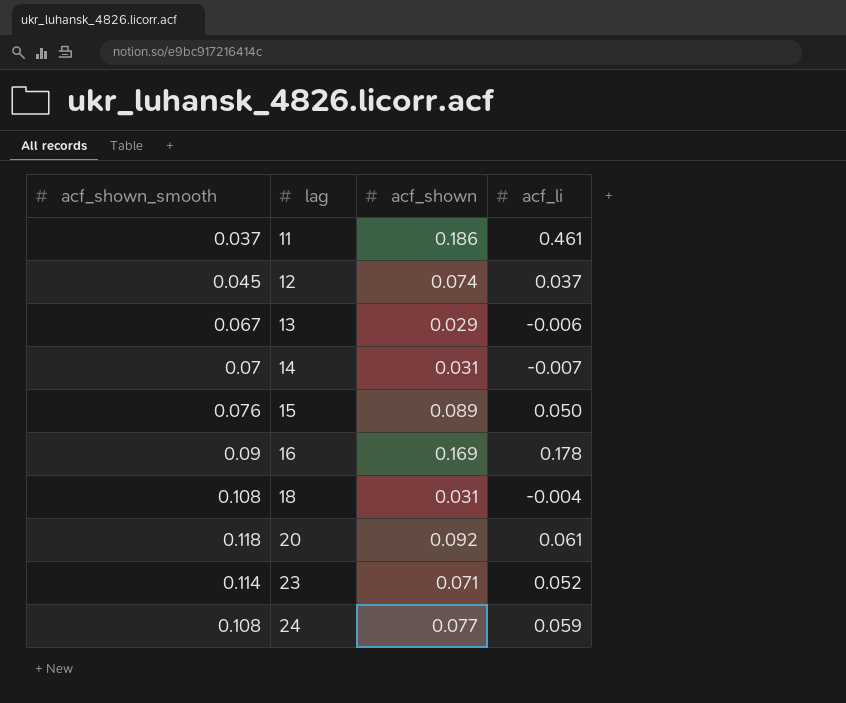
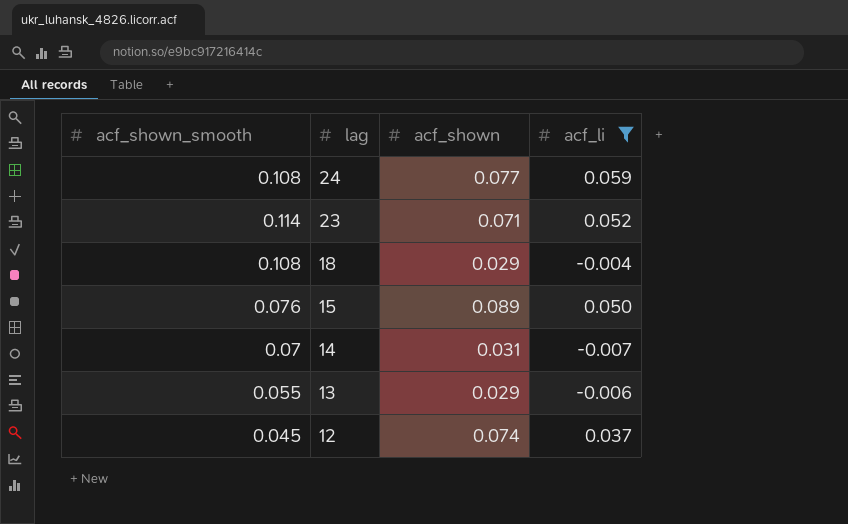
filter: none -> acf_li <= 0.059
row order: lag ascending -> lag descending
18 | acf_shown: 0.031 -> 0.029
13 | acf_shown_smooth: 0.067 -> 0.055

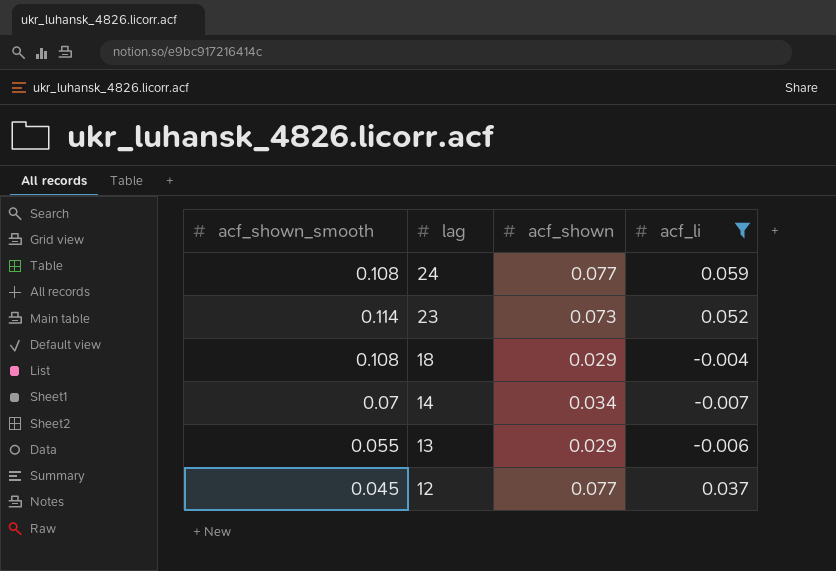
row 15: 0.076 | 0.089 | 0.050 -> none
23 | acf_shown: 0.071 -> 0.073
14 | acf_shown: 0.031 -> 0.034
12 | acf_shown: 0.074 -> 0.077

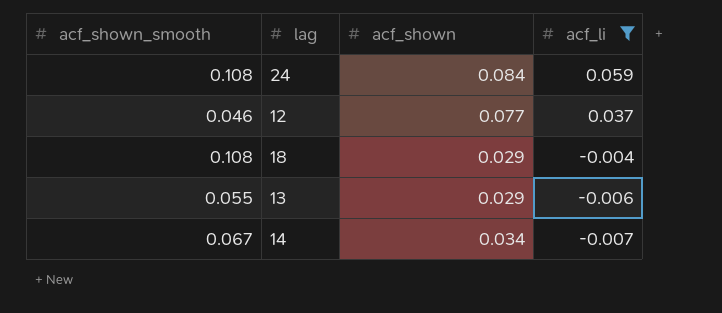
row order: lag descending -> acf_li descending
row 23: 0.114 | 0.073 | 0.052 -> none
24 | acf_shown: 0.077 -> 0.084
12 | acf_shown_smooth: 0.045 -> 0.046
14 | acf_shown_smooth: 0.07 -> 0.067

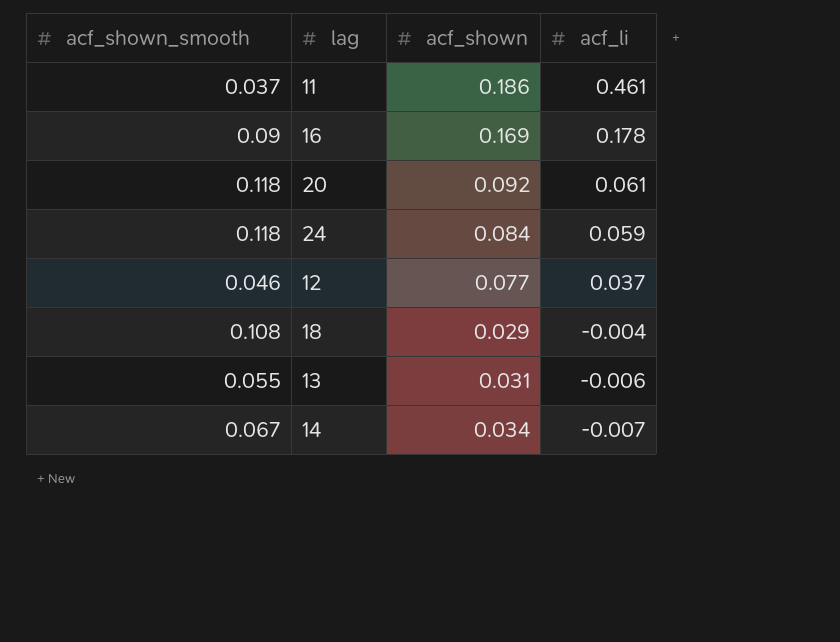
filter: acf_li <= 0.059 -> none
24 | acf_shown_smooth: 0.108 -> 0.118
13 | acf_shown: 0.029 -> 0.031

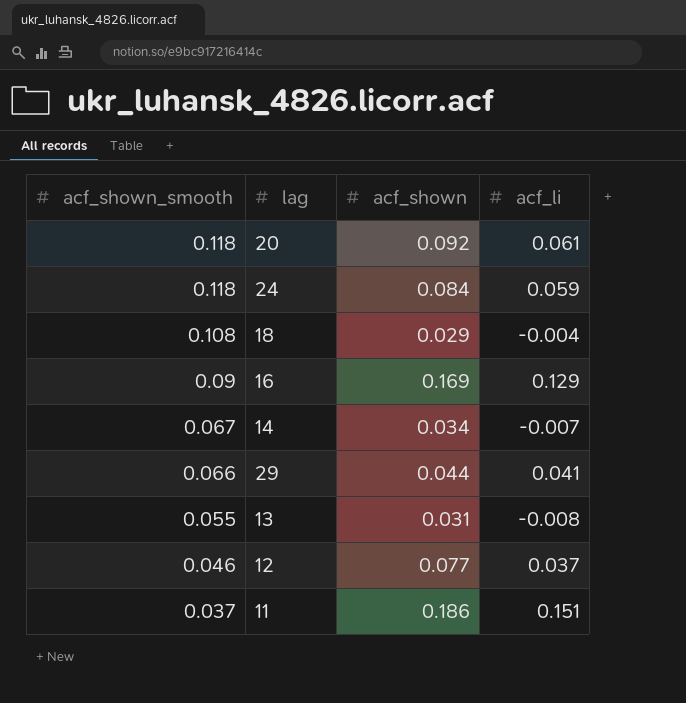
row order: acf_li descending -> acf_shown_smooth descending
16 | acf_li: 0.178 -> 0.129
row 29: none -> 0.066 | 0.044 | 0.041
13 | acf_li: -0.006 -> -0.008
11 | acf_li: 0.461 -> 0.151

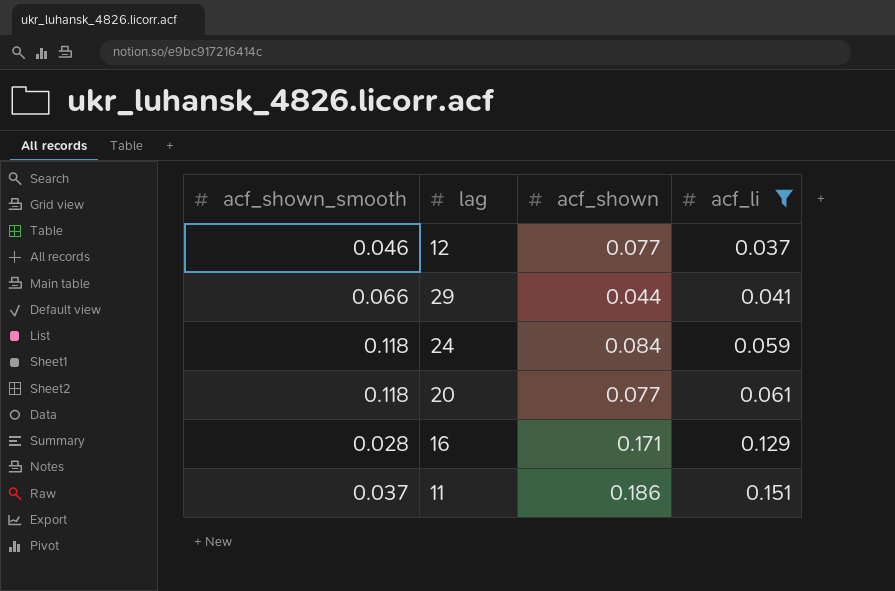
filter: none -> acf_li >= 0.037
row order: acf_shown_smooth descending -> acf_li ascending
20 | acf_shown: 0.092 -> 0.077
16 | acf_shown_smooth: 0.09 -> 0.028
16 | acf_shown: 0.169 -> 0.171

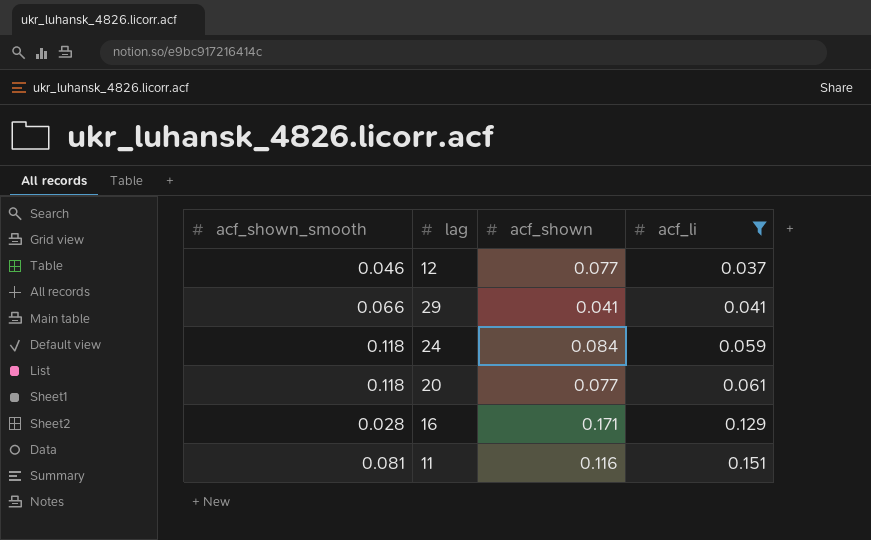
29 | acf_shown: 0.044 -> 0.041
11 | acf_shown_smooth: 0.037 -> 0.081
11 | acf_shown: 0.186 -> 0.116

